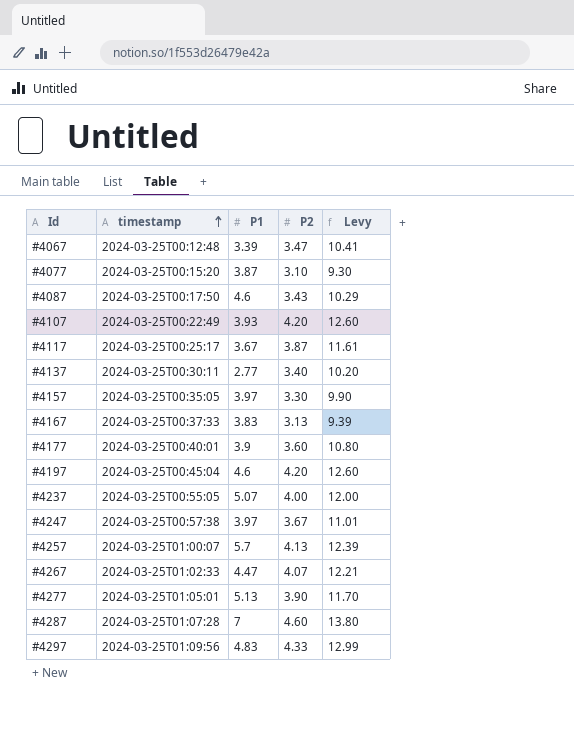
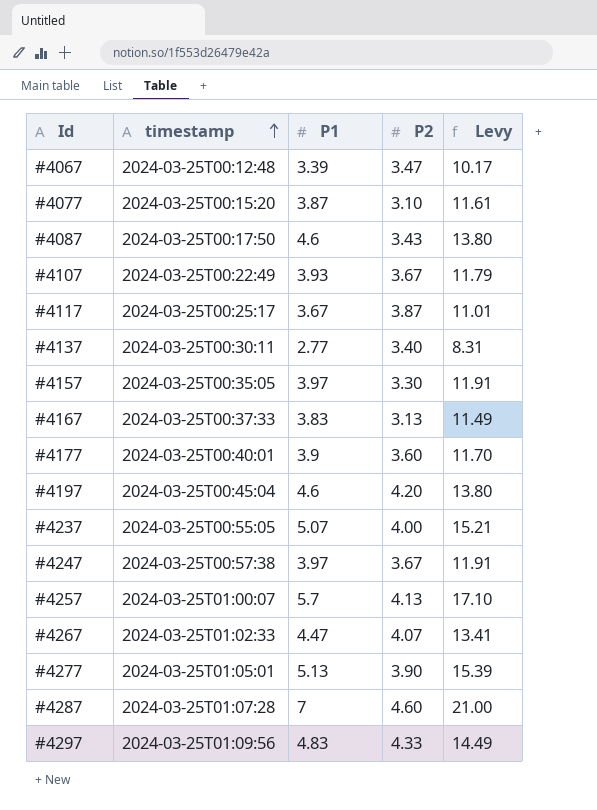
column Levy | formula: [P2] * 3 -> [P1] * 3
#4107 | P2: 4.20 -> 3.67

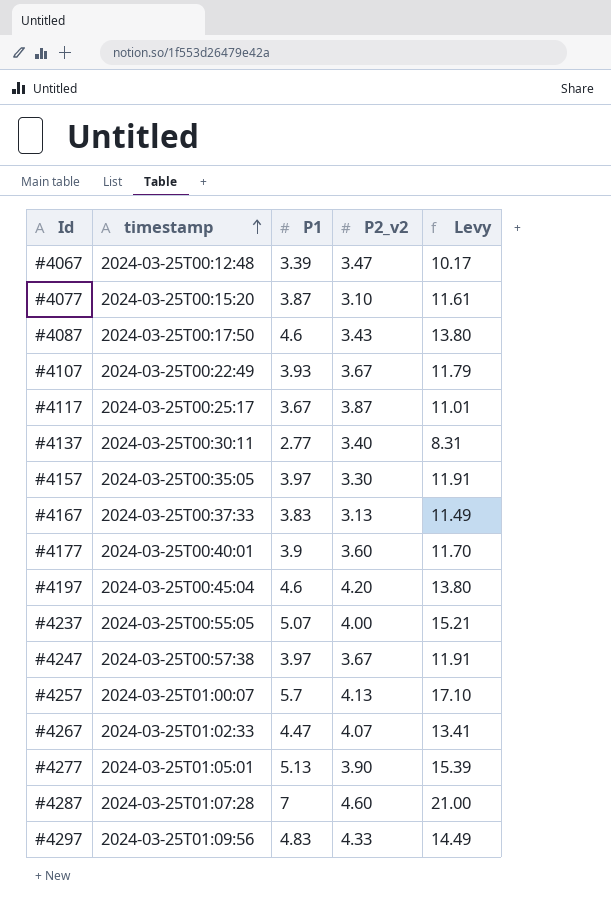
column name: P2 -> P2_v2

